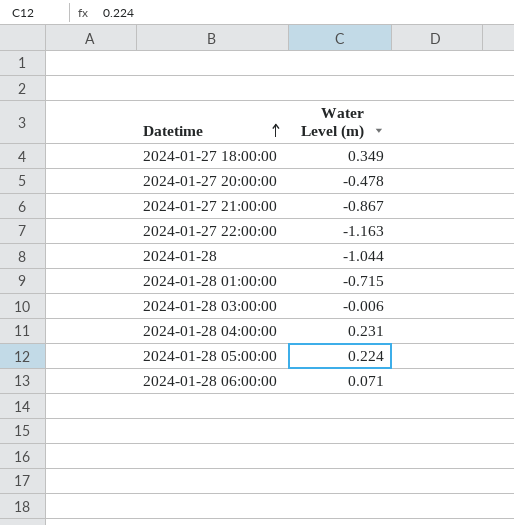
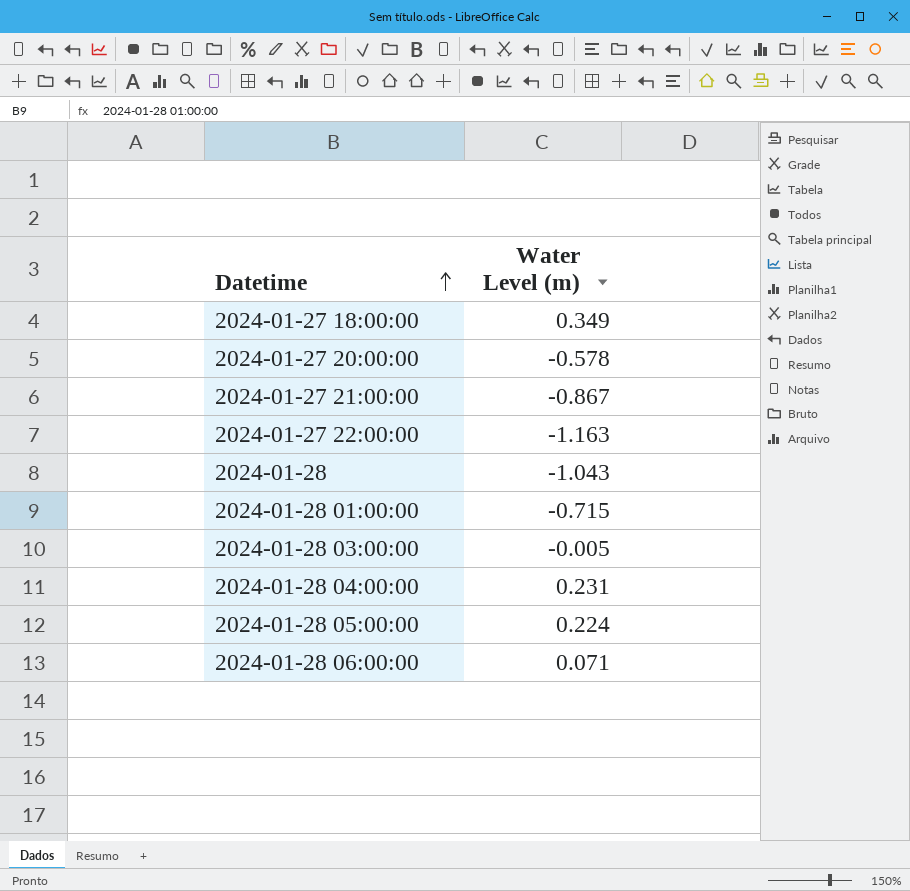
2024-01-27 20:00:00 | Water Level (m): -0.478 -> -0.578
2024-01-28 | Water Level (m): -1.044 -> -1.043
2024-01-28 03:00:00 | Water Level (m): -0.006 -> -0.005

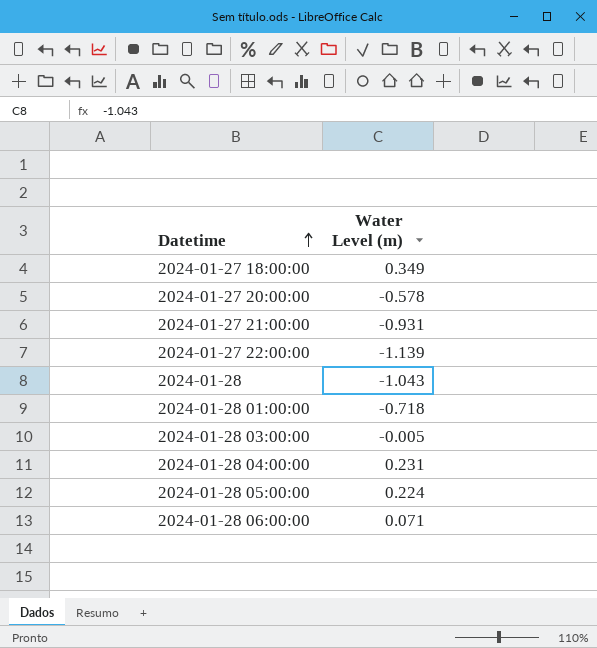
2024-01-27 21:00:00 | Water Level (m): -0.867 -> -0.931
2024-01-27 22:00:00 | Water Level (m): -1.163 -> -1.139
2024-01-28 01:00:00 | Water Level (m): -0.715 -> -0.718

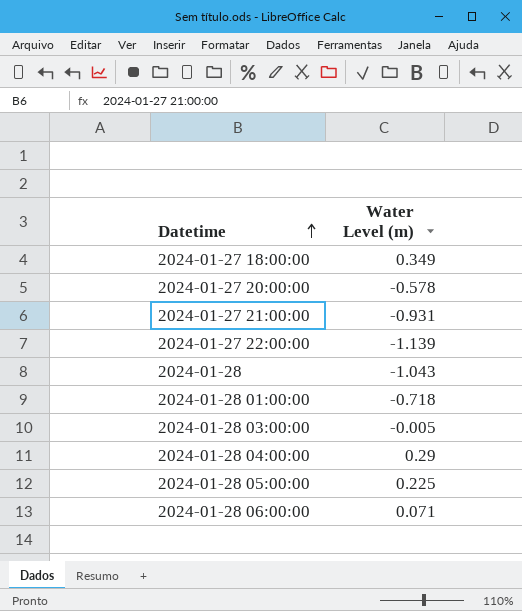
2024-01-28 04:00:00 | Water Level (m): 0.231 -> 0.29
2024-01-28 05:00:00 | Water Level (m): 0.224 -> 0.225

